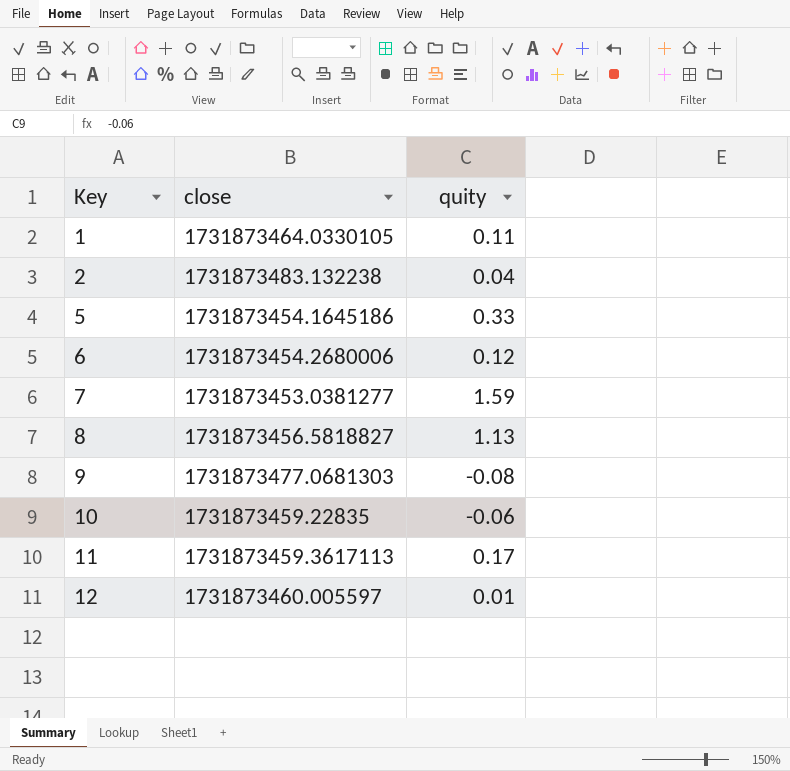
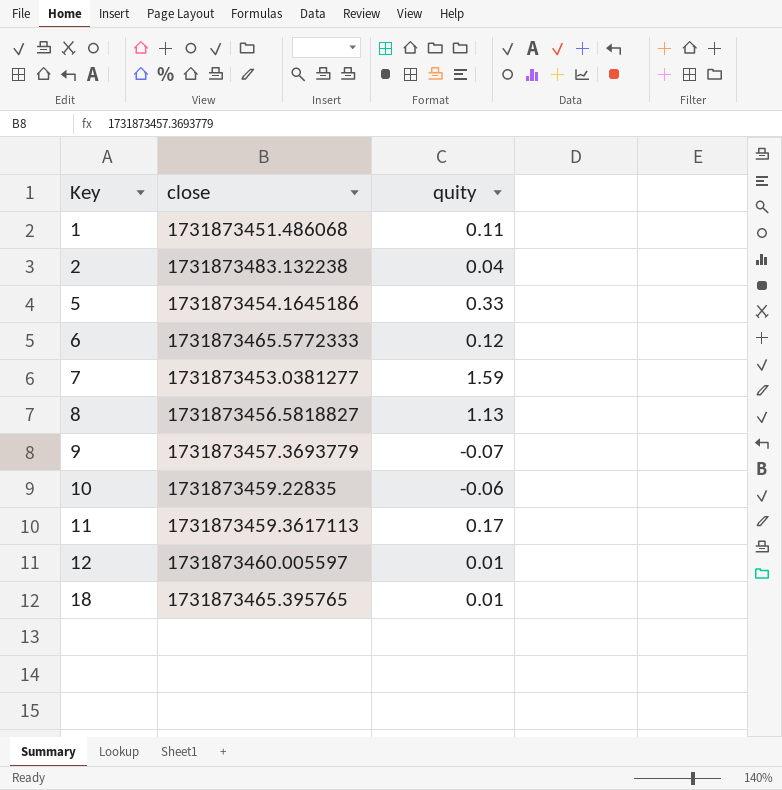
1 | close: 1731873464.0330105 -> 1731873451.486068
6 | close: 1731873454.2680006 -> 1731873465.5772333
9 | close: 1731873477.0681303 -> 1731873457.3693779
9 | quity: -0.08 -> -0.07
row 18: none -> 1731873465.395765 | 0.01

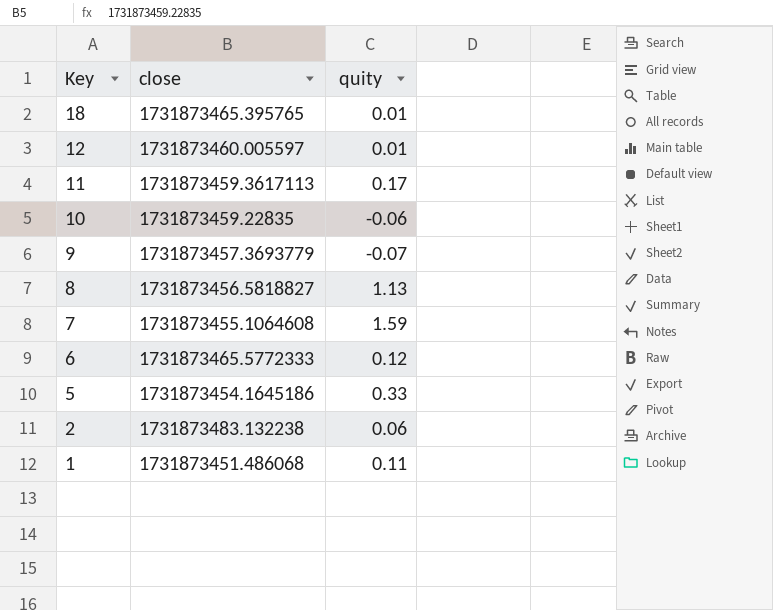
row order: Key ascending -> Key descending
7 | close: 1731873453.0381277 -> 1731873455.1064608
2 | quity: 0.04 -> 0.06

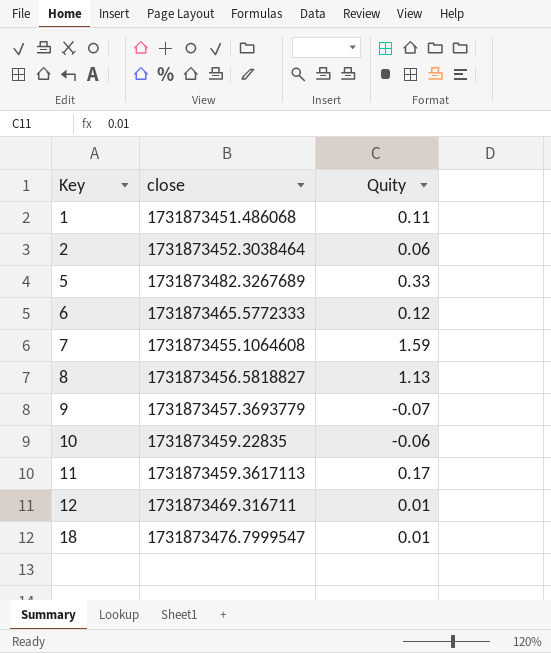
row order: Key descending -> Key ascending
column name: quity -> Quity
2 | close: 1731873483.132238 -> 1731873452.3038464
5 | close: 1731873454.1645186 -> 1731873482.3267689
12 | close: 1731873460.005597 -> 1731873469.316711
18 | close: 1731873465.395765 -> 1731873476.7999547

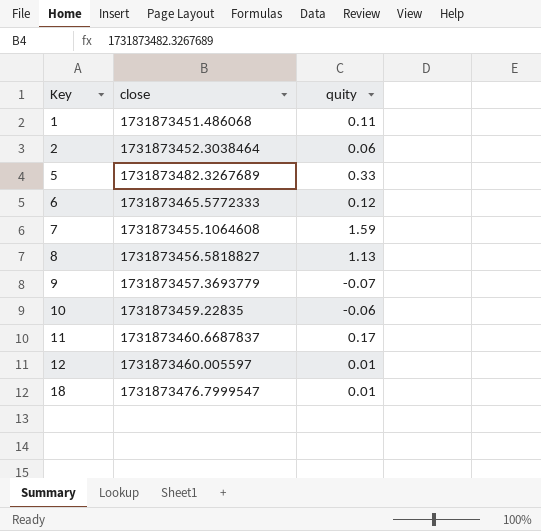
column name: Quity -> quity
11 | close: 1731873459.3617113 -> 1731873460.6687837
12 | close: 1731873469.316711 -> 1731873460.005597

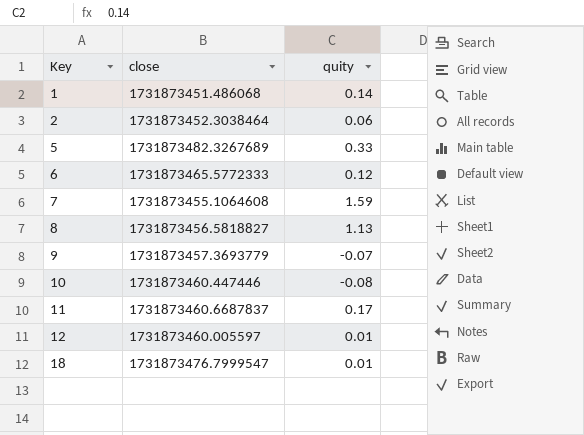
1 | quity: 0.11 -> 0.14
10 | close: 1731873459.22835 -> 1731873460.447446
10 | quity: -0.06 -> -0.08

